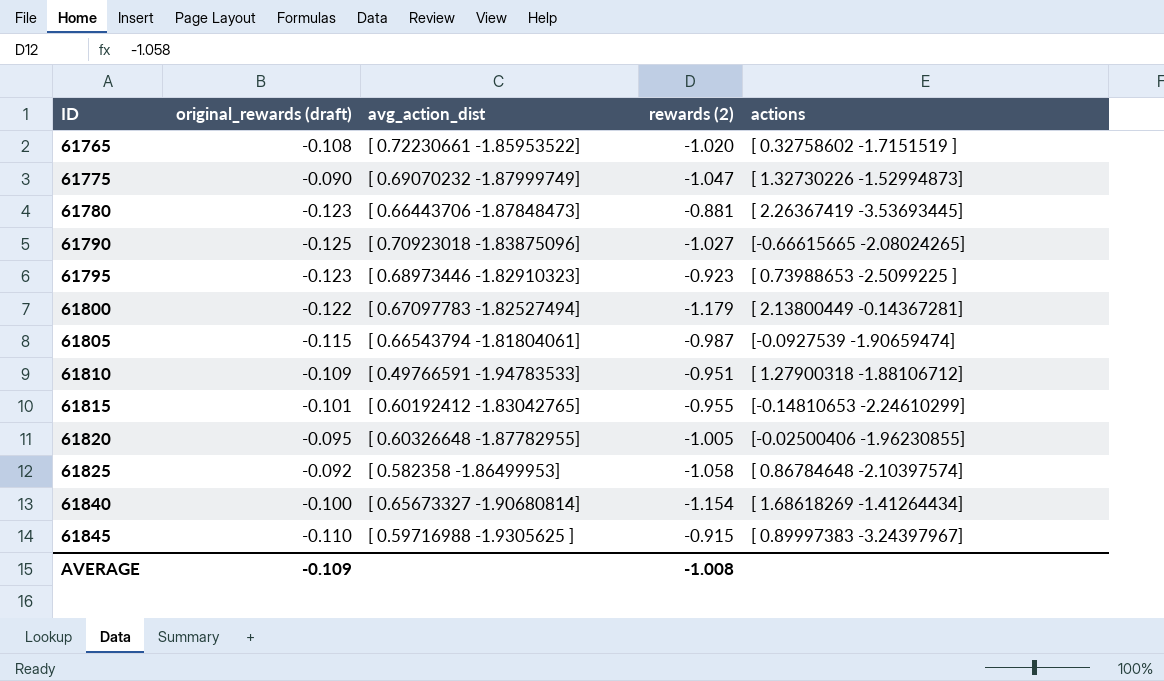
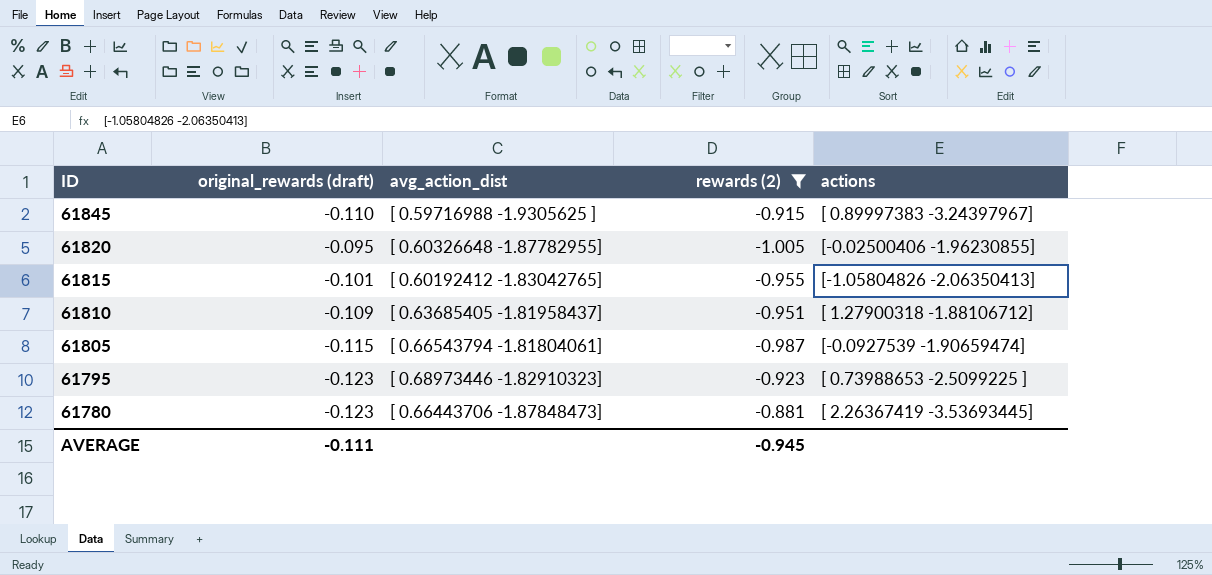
filter: none -> rewards (2) >= -1.005
row order: ID ascending -> ID descending
61815 | actions: [-0.14810653 -2.24610299] -> [-1.05804826 -2.06350413]
61810 | avg_action_dist: [ 0.49766591 -1.94783533] -> [ 0.63685405 -1.81958437]
AVERAGE | original_rewards (draft): -0.109 -> -0.111
AVERAGE | rewards (2): -1.008 -> -0.945

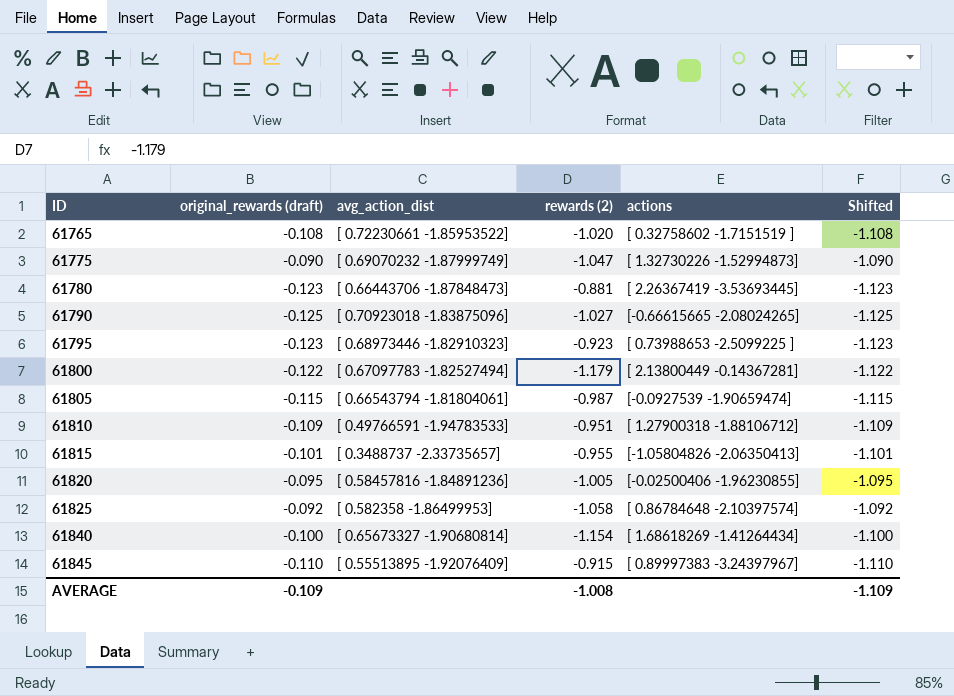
filter: rewards (2) >= -1.005 -> none
row order: ID descending -> ID ascending
column Shifted | formula: none -> [original_rewards (draft)] - 1
61810 | avg_action_dist: [ 0.63685405 -1.81958437] -> [ 0.49766591 -1.94783533]
61815 | avg_action_dist: [ 0.60192412 -1.83042765] -> [ 0.3488737 -2.33735657]
61820 | avg_action_dist: [ 0.60326648 -1.87782955] -> [ 0.58457816 -1.84891236]
61845 | avg_action_dist: [ 0.59716988 -1.9305625 ] -> [ 0.55513895 -1.92076409]
AVERAGE | original_rewards (draft): -0.111 -> -0.109
AVERAGE | rewards (2): -0.945 -> -1.008

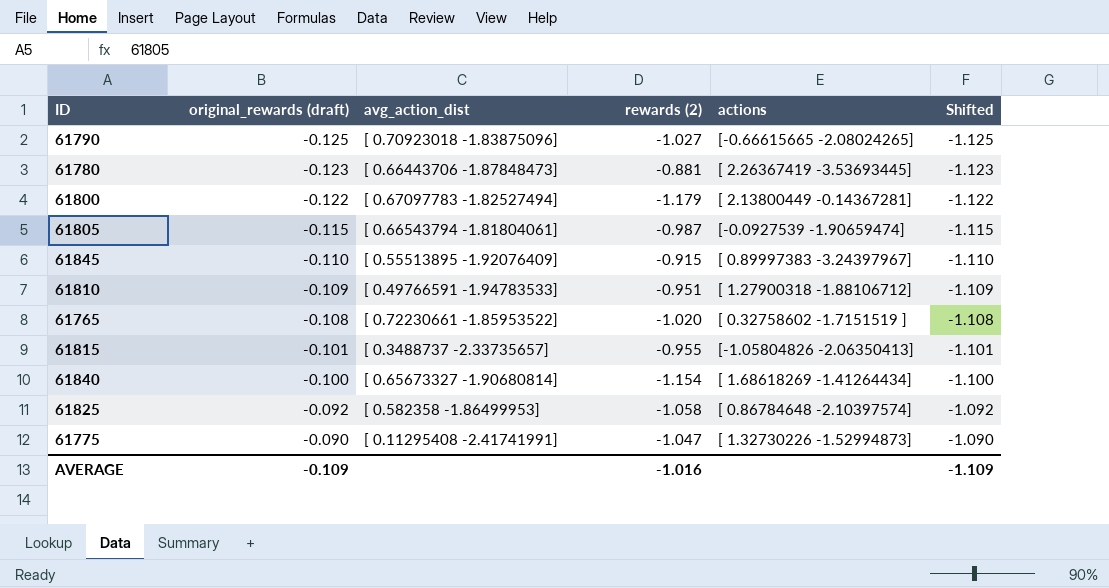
row order: ID ascending -> original_rewards (draft) ascending
row 61795: -0.123 | [ 0.68973446 -1.82910323] | -0.923 | [ 0.73988653 -2.5099225 ] | -1.123 -> none
row 61820: -0.095 | [ 0.58457816 -1.84891236] | -1.005 | [-0.02500406 -1.96230855] | -1.095 -> none
61775 | avg_action_dist: [ 0.69070232 -1.87999749] -> [ 0.11295408 -2.41741991]
AVERAGE | rewards (2): -1.008 -> -1.016

